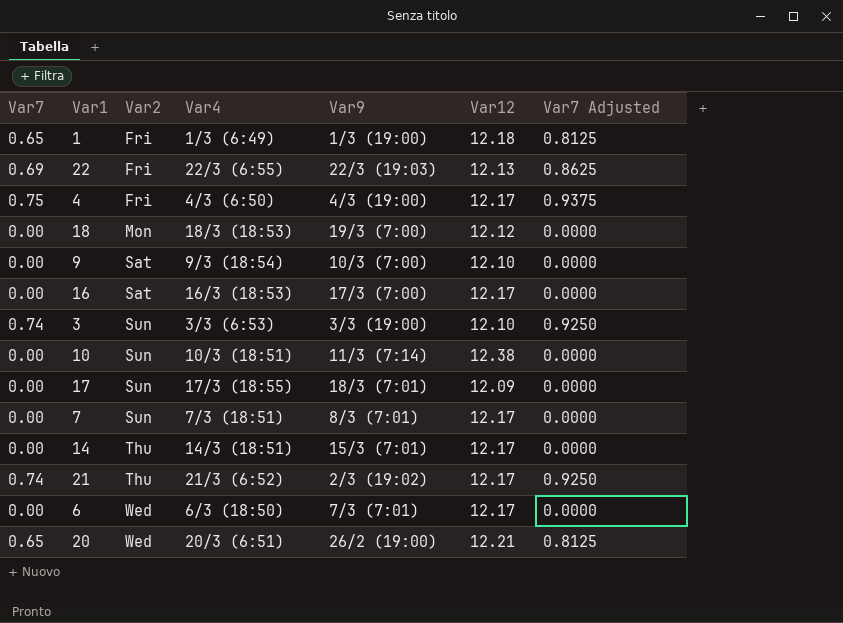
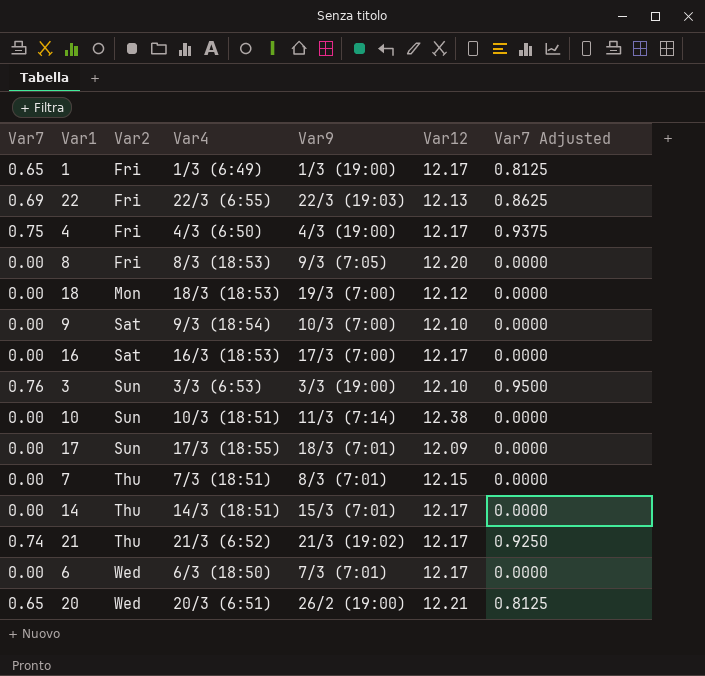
1 | Var12: 12.18 -> 12.17
row 8: none -> 0.00 | Fri | 8/3 (18:53) | 9/3 (7:05) | 12.20 | 0.0000
3 | Var7: 0.74 -> 0.76
3 | Var7 Adjusted: 0.9250 -> 0.9500
7 | Var2: Sun -> Thu
7 | Var12: 12.17 -> 12.15
21 | Var9: 2/3 (19:02) -> 21/3 (19:02)

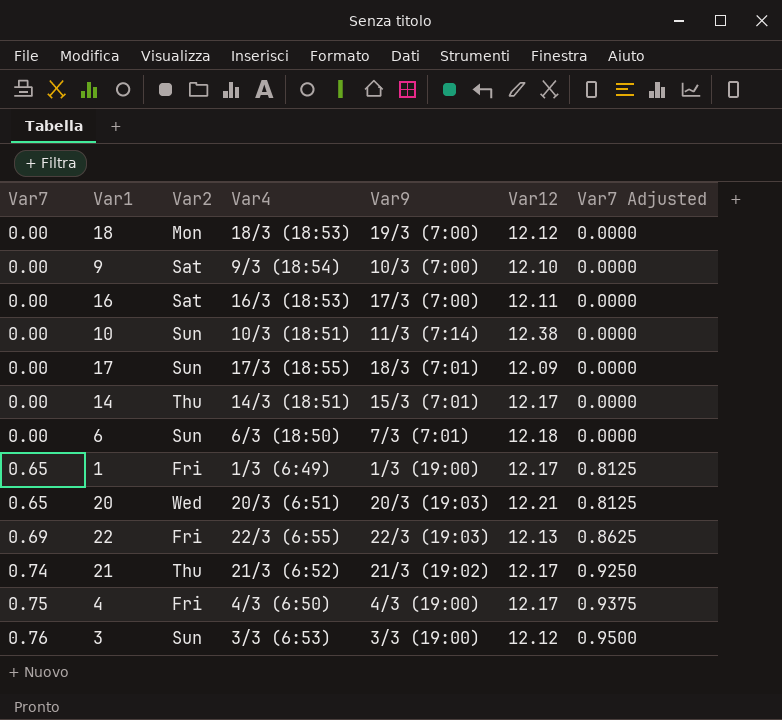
row order: Var2 ascending -> Var7 ascending
row 8: 0.00 | Fri | 8/3 (18:53) | 9/3 (7:05) | 12.20 | 0.0000 -> none
row 7: 0.00 | Thu | 7/3 (18:51) | 8/3 (7:01) | 12.15 | 0.0000 -> none
16 | Var12: 12.17 -> 12.11
6 | Var2: Wed -> Sun
6 | Var12: 12.17 -> 12.18
20 | Var9: 26/2 (19:00) -> 20/3 (19:03)
3 | Var12: 12.10 -> 12.12

